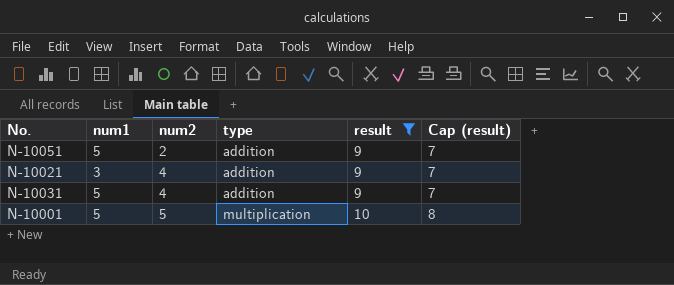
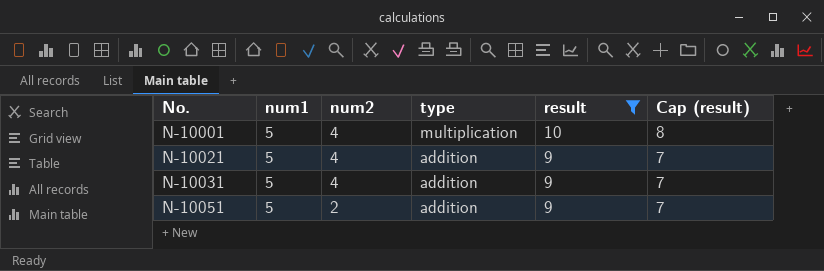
row order: num2 ascending -> No. ascending
N-10001 | num2: 5 -> 4
N-10021 | num1: 3 -> 5

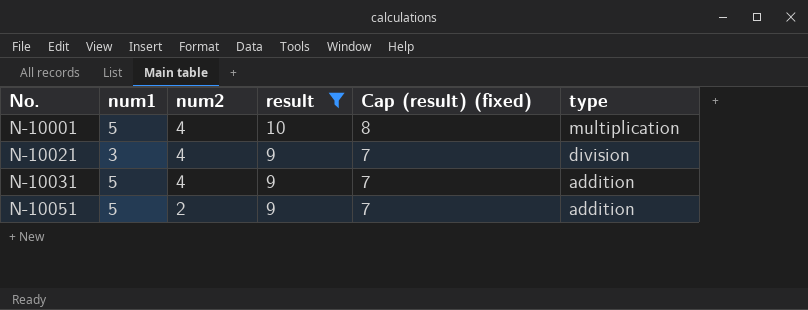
column name: Cap (result) -> Cap (result) (fixed)
column type | position: 4 -> 6
N-10021 | num1: 5 -> 3
N-10021 | type: addition -> division

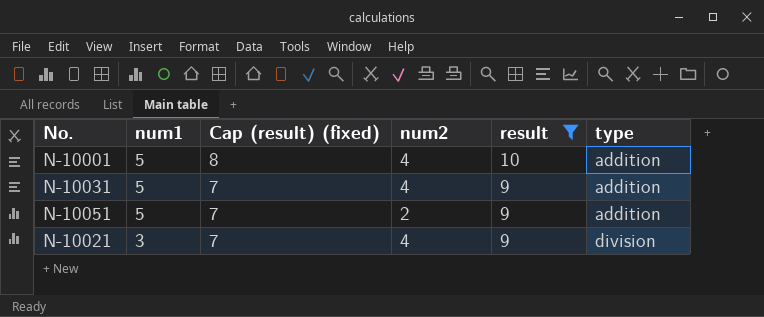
row order: No. ascending -> num1 descending
column Cap (result) (fixed) | position: 5 -> 3
N-10001 | type: multiplication -> addition

